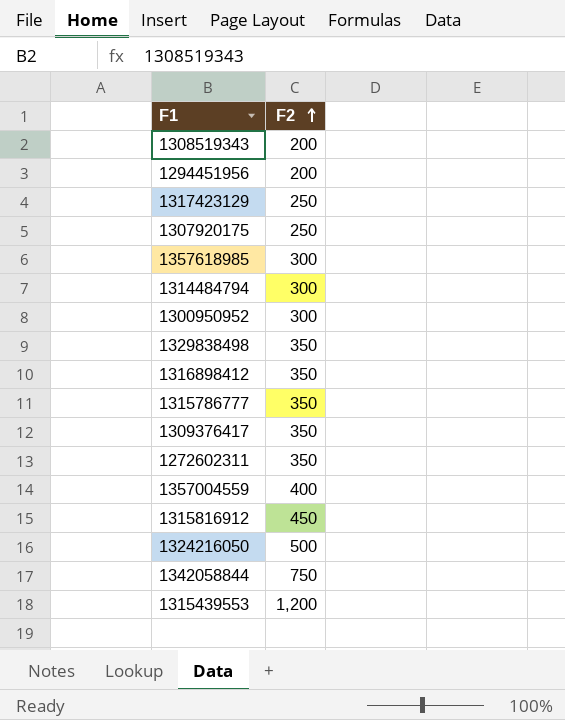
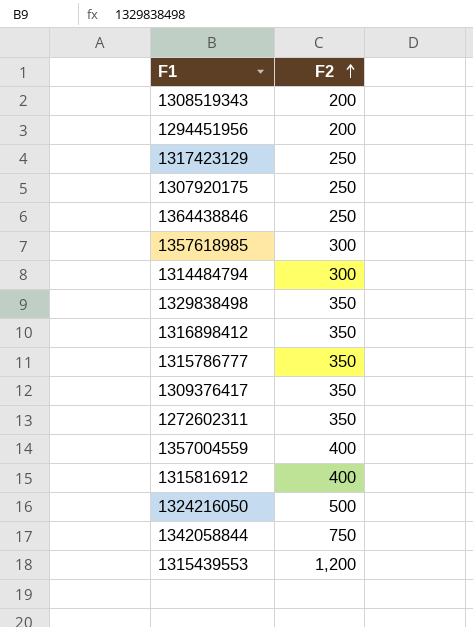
row 1300950952: 300 -> none
row 1364438846: none -> 250
1315816912 | F2: 450 -> 400

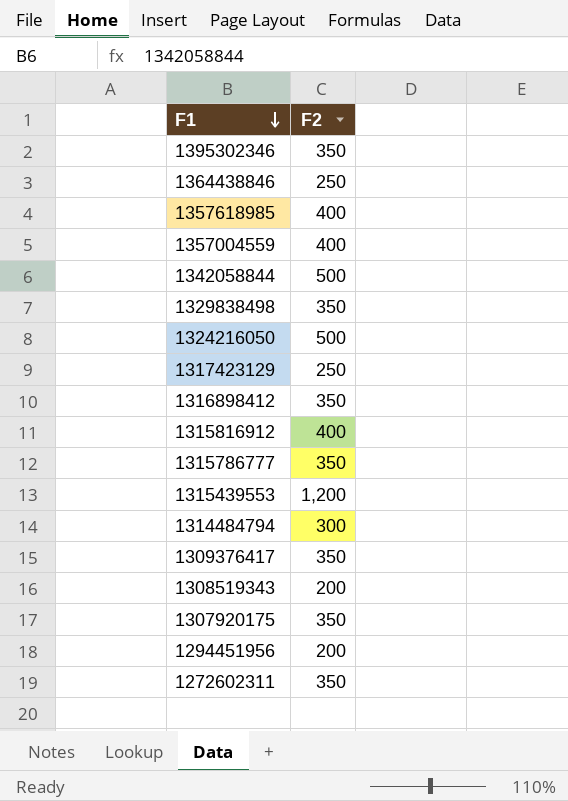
row order: F2 ascending -> F1 descending
row 1395302346: none -> 350
1357618985 | F2: 300 -> 400
1342058844 | F2: 750 -> 500
1307920175 | F2: 250 -> 350

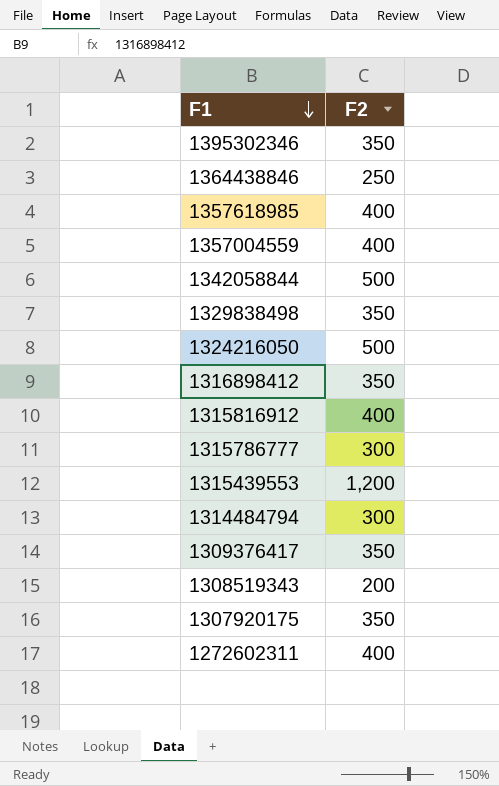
row 1317423129: 250 -> none
row 1294451956: 200 -> none
1315786777 | F2: 350 -> 300
1272602311 | F2: 350 -> 400

